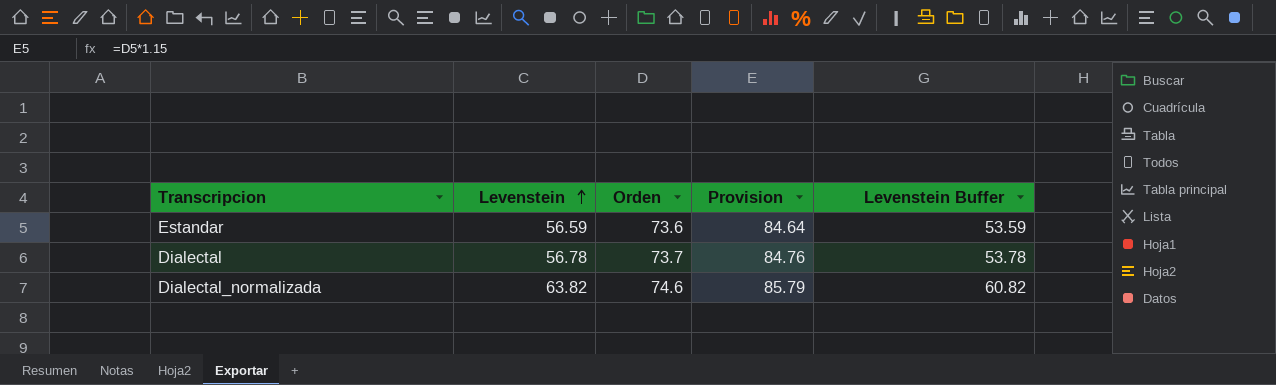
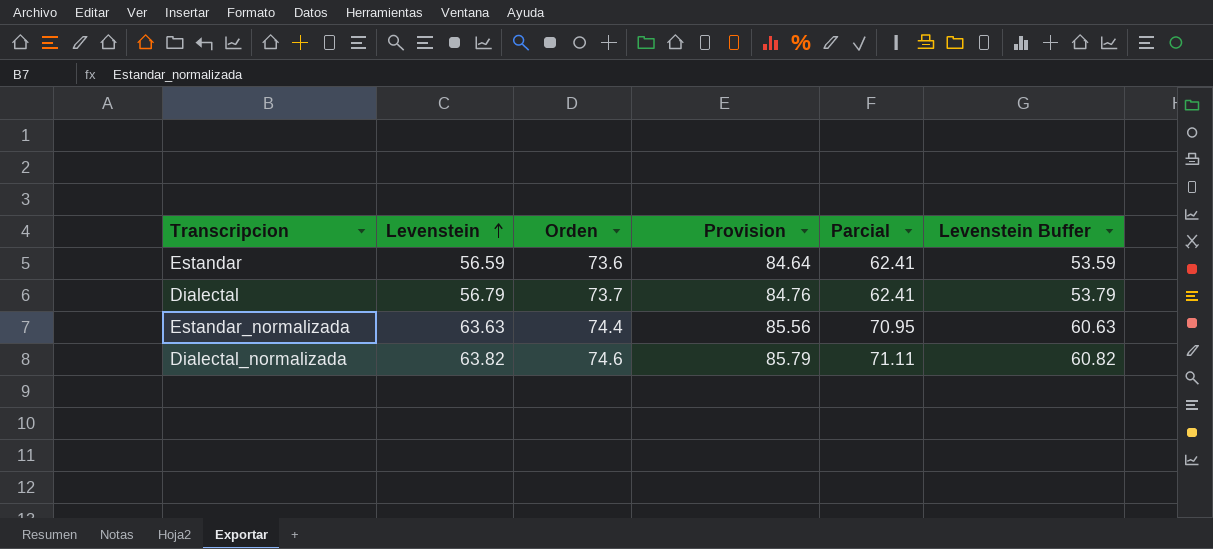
column Parcial | position: none -> 5
Dialectal | Levenstein: 56.78 -> 56.79
Dialectal | Levenstein Buffer: 53.78 -> 53.79
row Estandar_normalizada: none -> 63.63 | 74.4 | 85.56 | 70.95 | 60.63

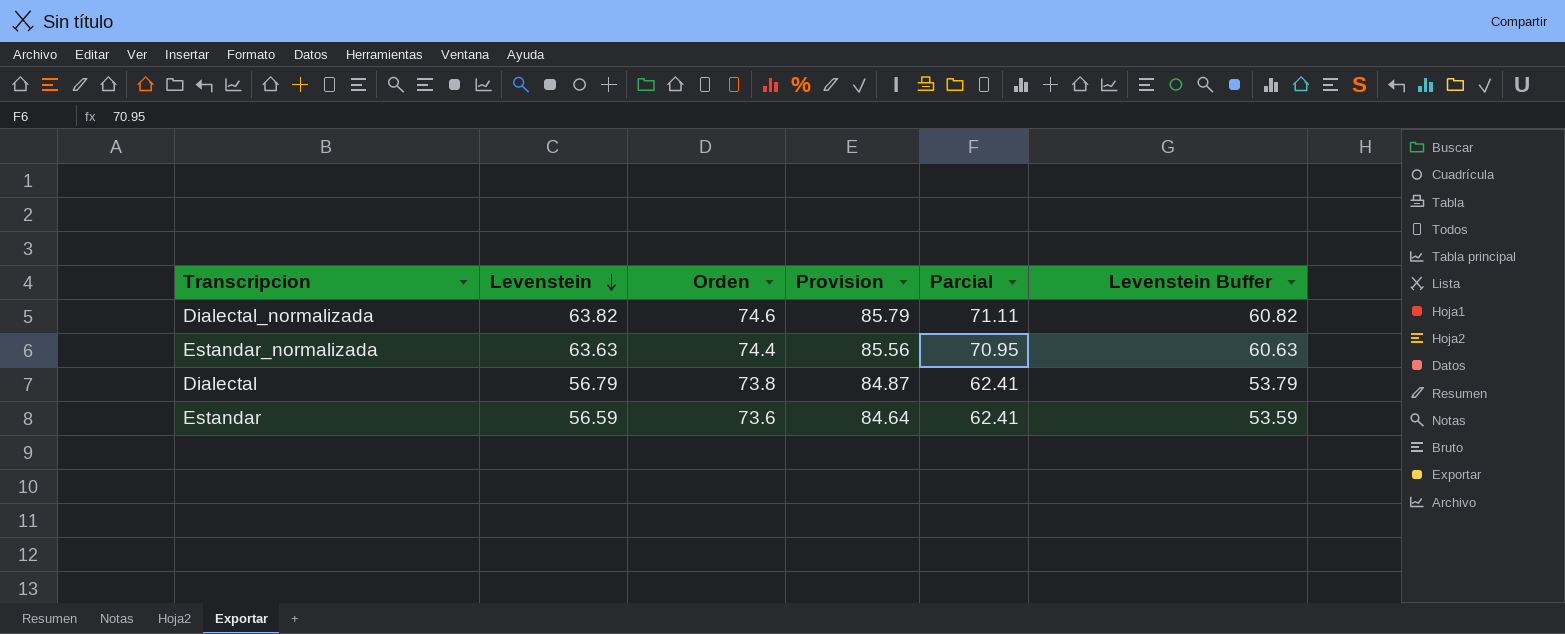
row order: Levenstein ascending -> Levenstein descending
Dialectal | Orden: 73.7 -> 73.8
Dialectal | Provision: 84.76 -> 84.87

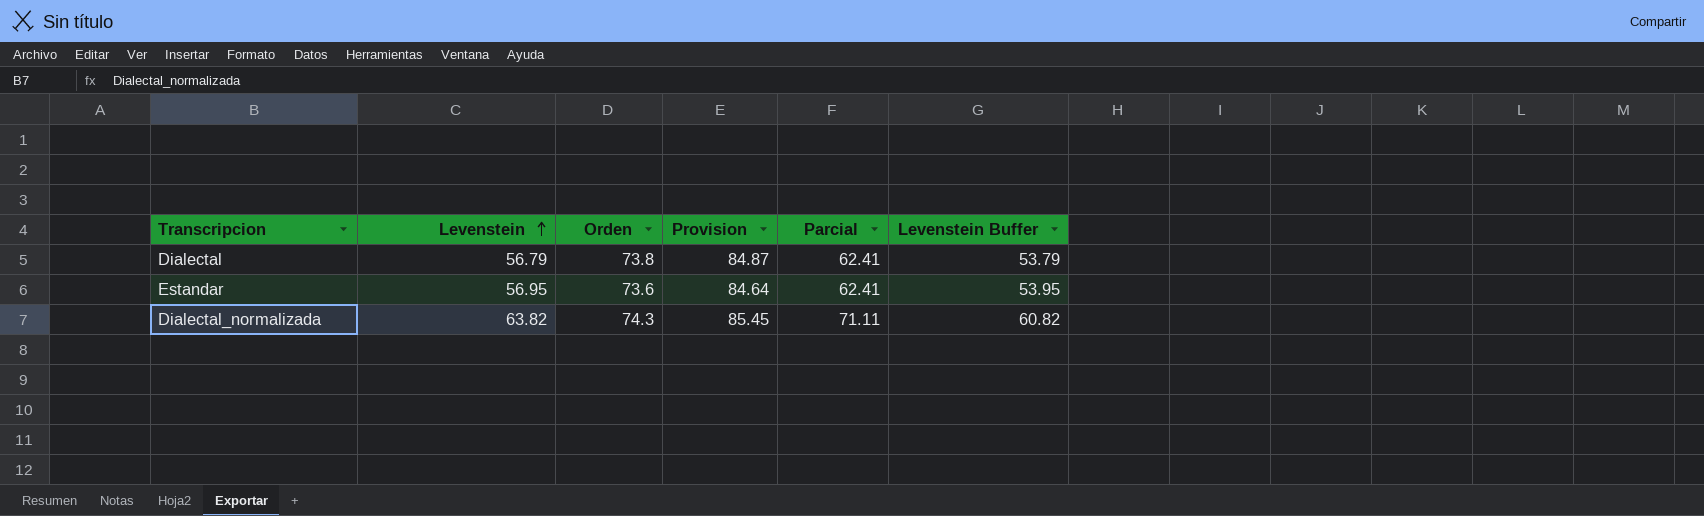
row order: Levenstein descending -> Levenstein ascending
row Estandar_normalizada: 63.63 | 74.4 | 85.56 | 70.95 | 60.63 -> none
Estandar | Levenstein: 56.59 -> 56.95
Estandar | Levenstein Buffer: 53.59 -> 53.95
Dialectal_normalizada | Orden: 74.6 -> 74.3
Dialectal_normalizada | Provision: 85.79 -> 85.45

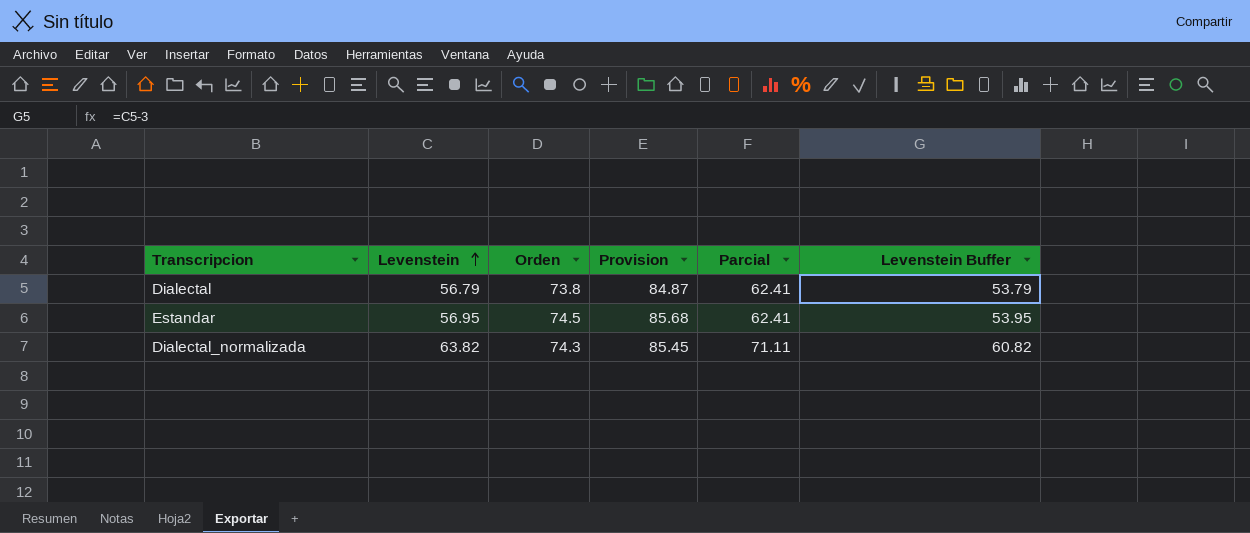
Estandar | Orden: 73.6 -> 74.5
Estandar | Provision: 84.64 -> 85.68

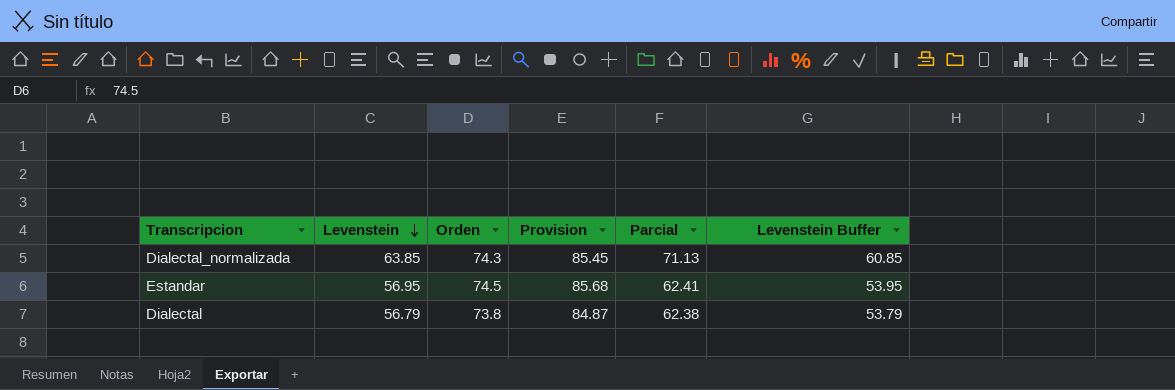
row order: Levenstein ascending -> Levenstein descending
Dialectal_normalizada | Levenstein: 63.82 -> 63.85
Dialectal_normalizada | Parcial: 71.11 -> 71.13
Dialectal_normalizada | Levenstein Buffer: 60.82 -> 60.85
Dialectal | Parcial: 62.41 -> 62.38

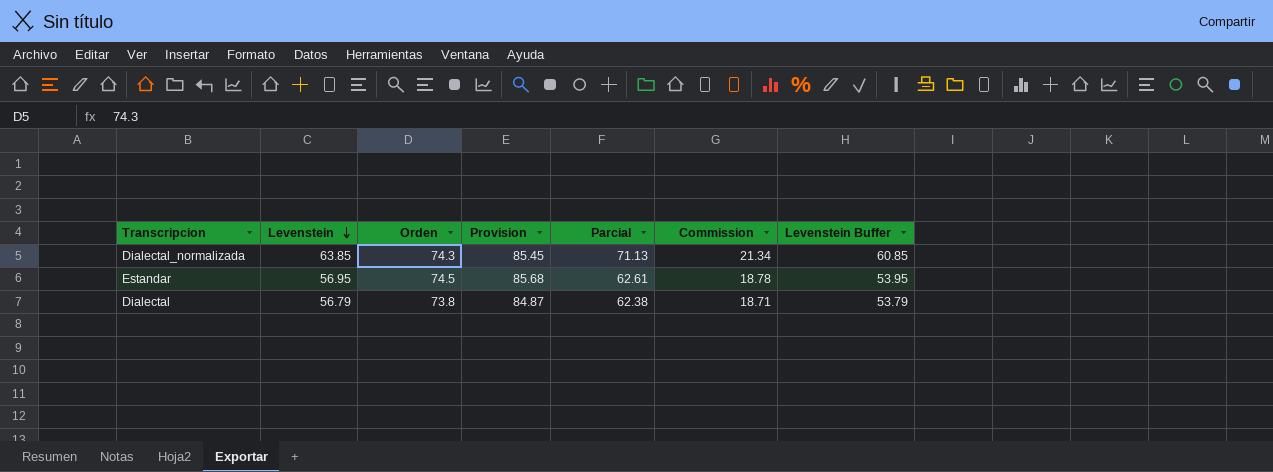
column Commission | formula: none -> [Parcial] * 0.3
Estandar | Parcial: 62.41 -> 62.61

